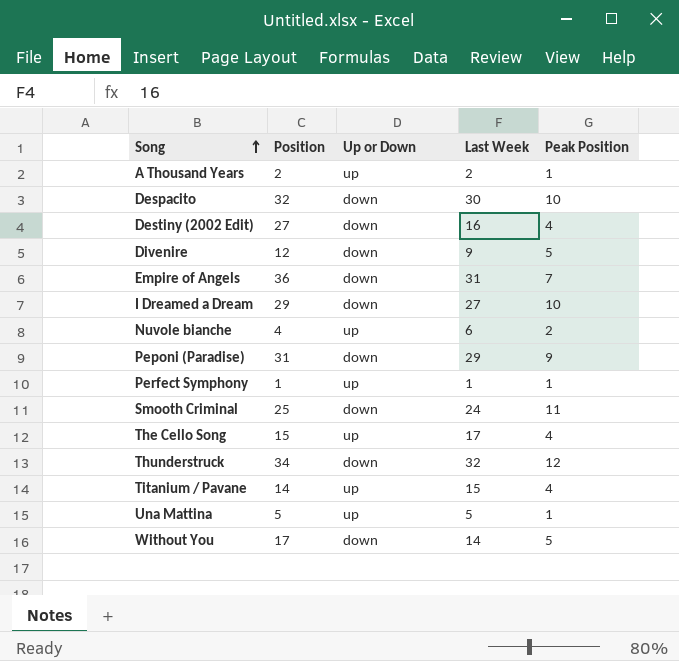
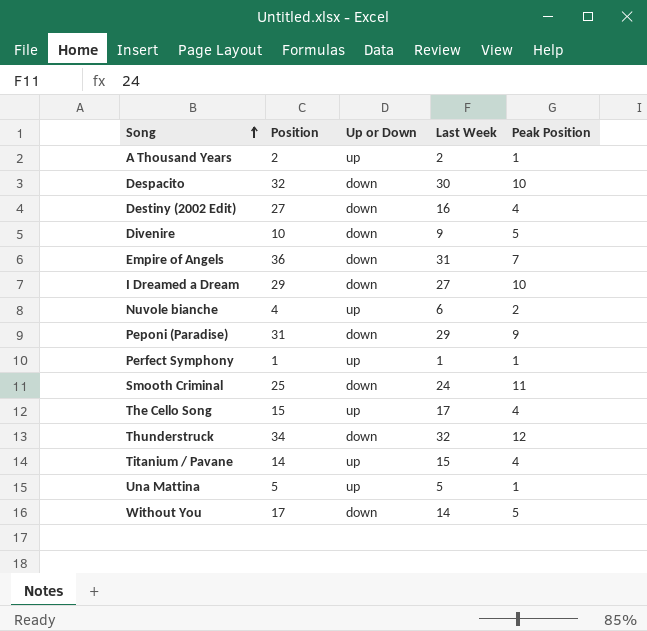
Divenire | Position: 12 -> 10

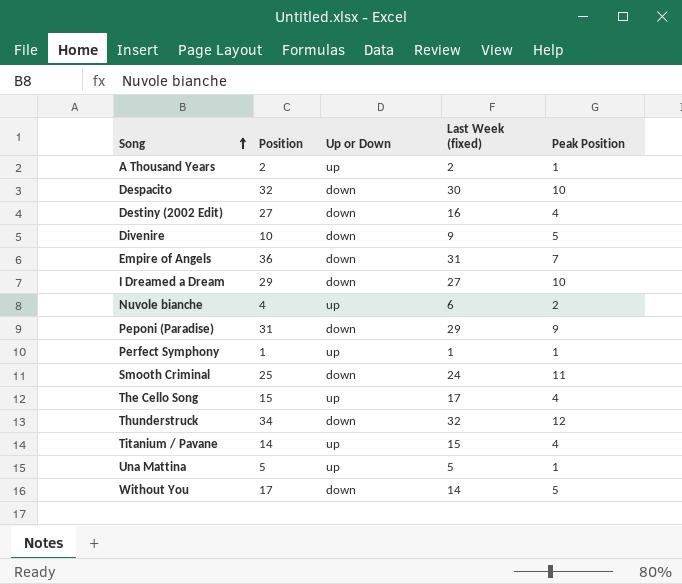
column name: Last Week -> Last Week (fixed)

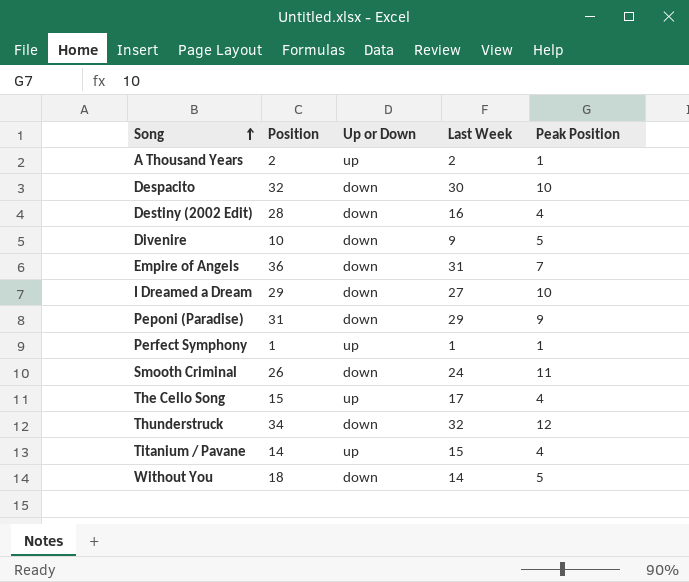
column name: Last Week (fixed) -> Last Week
row Nuvole bianche: 4 | up | 6 | 2 -> none
row Una Mattina: 5 | up | 5 | 1 -> none
Destiny (2002 Edit) | Position: 27 -> 28
Smooth Criminal | Position: 25 -> 26
Without You | Position: 17 -> 18

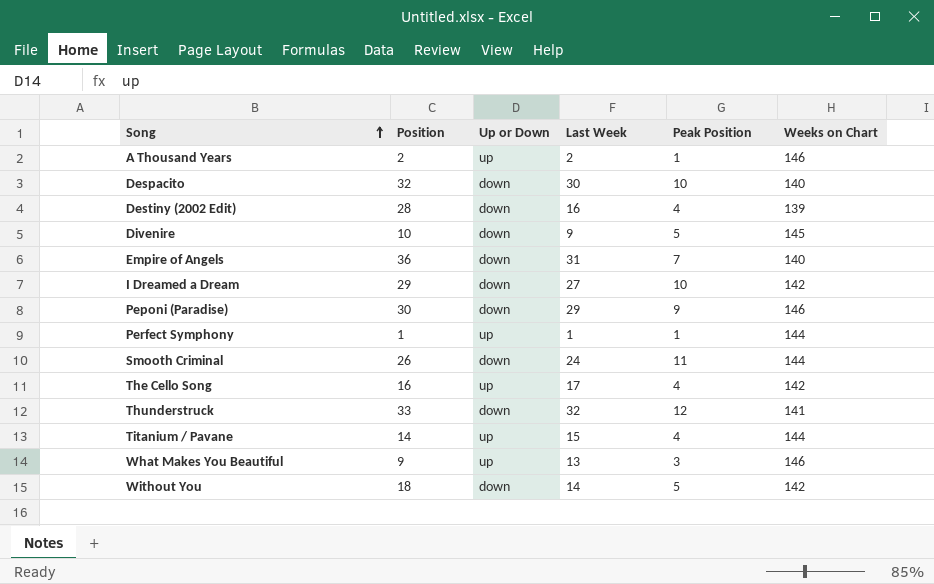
column Weeks on Chart | position: none -> 6
Peponi (Paradise) | Position: 31 -> 30
The Cello Song | Position: 15 -> 16
Thunderstruck | Position: 34 -> 33
row What Makes You Beautiful: none -> 9 | up | 13 | 3 | 146

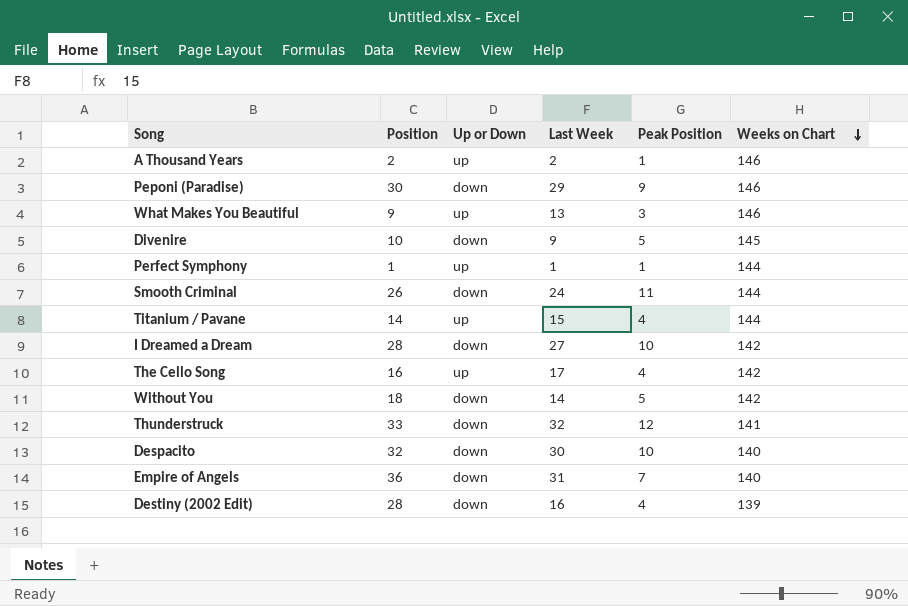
row order: Song ascending -> Weeks on Chart descending
I Dreamed a Dream | Position: 29 -> 28

